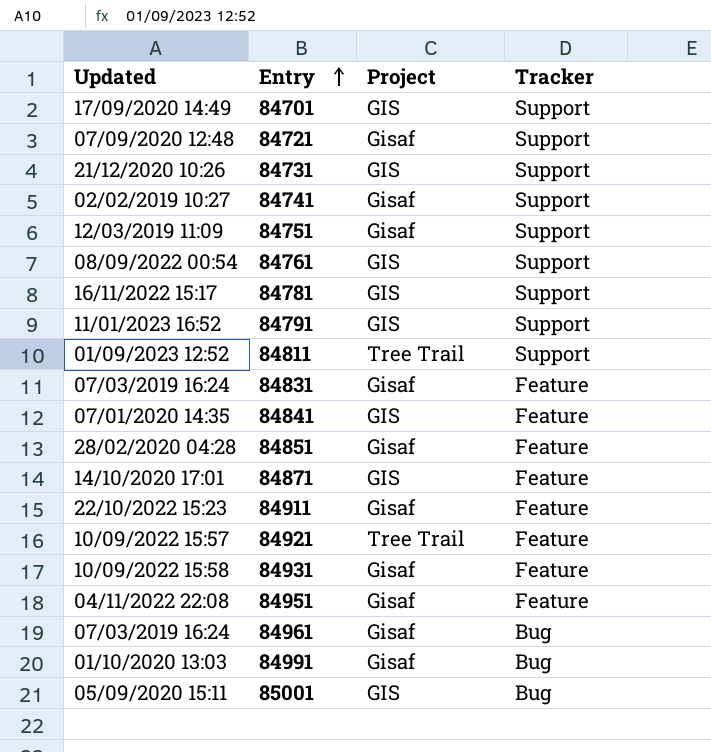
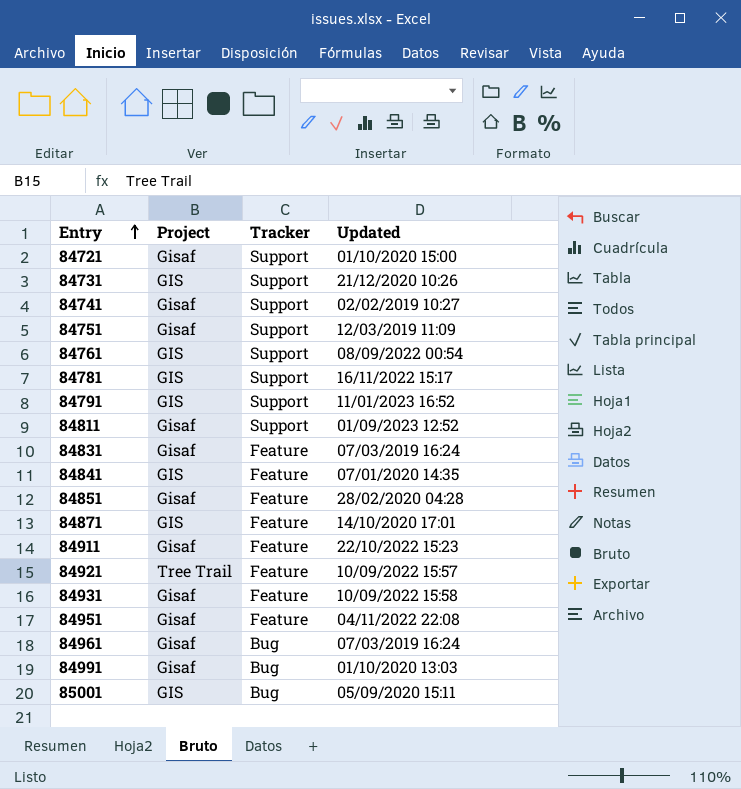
column Updated | position: 1 -> 4
row 84701: 17/09/2020 14:49 | GIS | Support -> none
84721 | Updated: 07/09/2020 12:48 -> 01/10/2020 15:00
84811 | Project: Tree Trail -> Gisaf

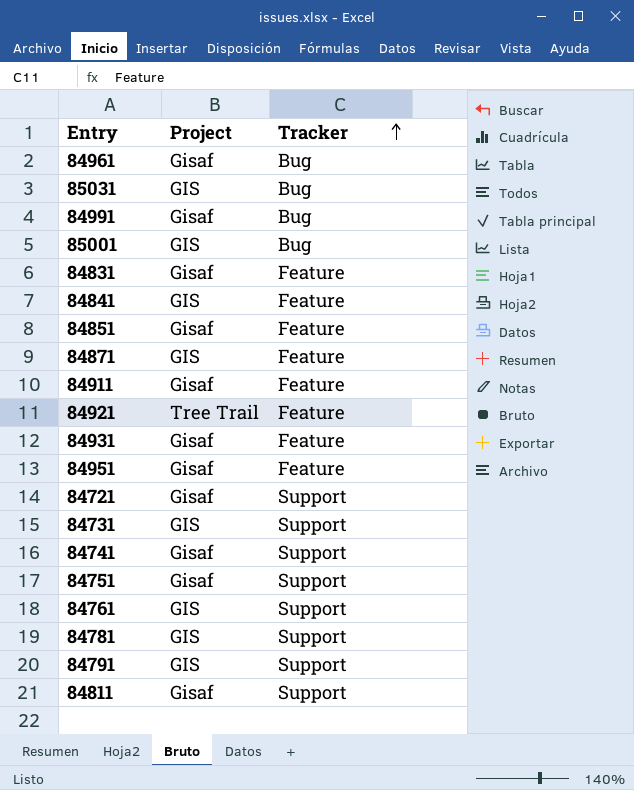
row order: Entry ascending -> Tracker ascending
column Updated | position: 4 -> none
row 85031: none -> GIS | Bug

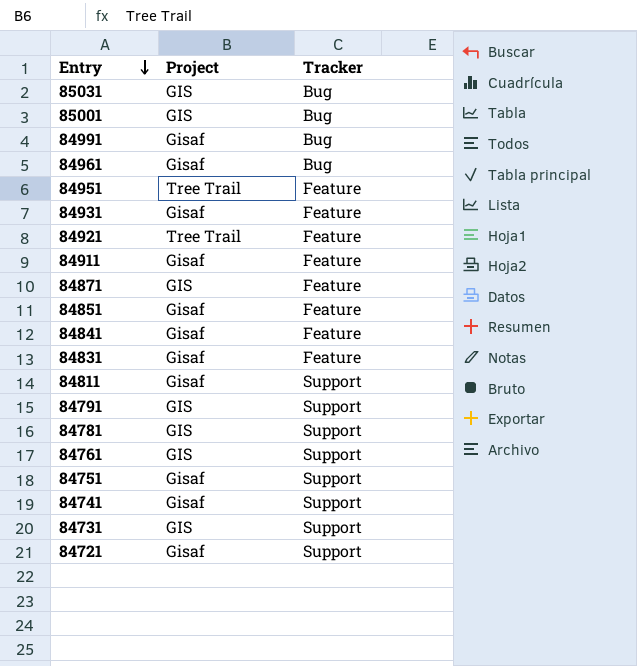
row order: Tracker ascending -> Entry descending
84951 | Project: Gisaf -> Tree Trail
84841 | Project: GIS -> Gisaf

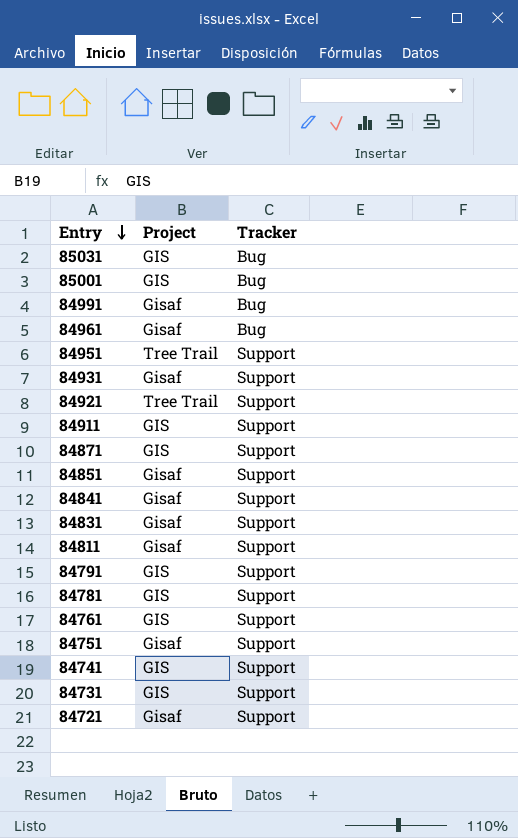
84951 | Tracker: Feature -> Support
84931 | Tracker: Feature -> Support
84921 | Tracker: Feature -> Support
84911 | Project: Gisaf -> GIS
84911 | Tracker: Feature -> Support
84871 | Tracker: Feature -> Support
84851 | Tracker: Feature -> Support
84841 | Tracker: Feature -> Support
84831 | Tracker: Feature -> Support
84741 | Project: Gisaf -> GIS

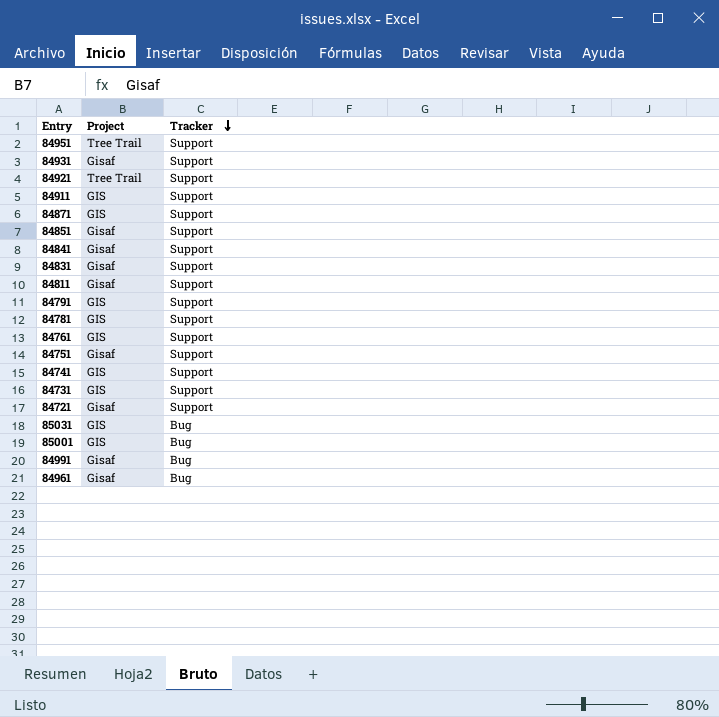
row order: Entry descending -> Tracker descending

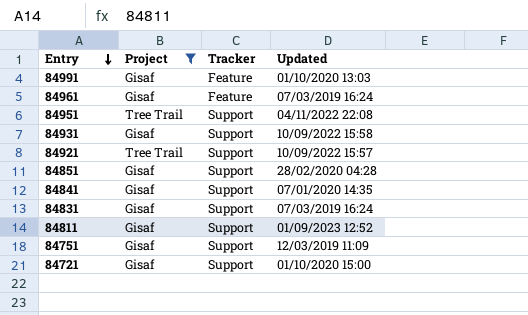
filter: none -> Project != GIS
row order: Tracker descending -> Entry descending
column Updated | position: none -> 4
84991 | Tracker: Bug -> Feature
84961 | Tracker: Bug -> Feature

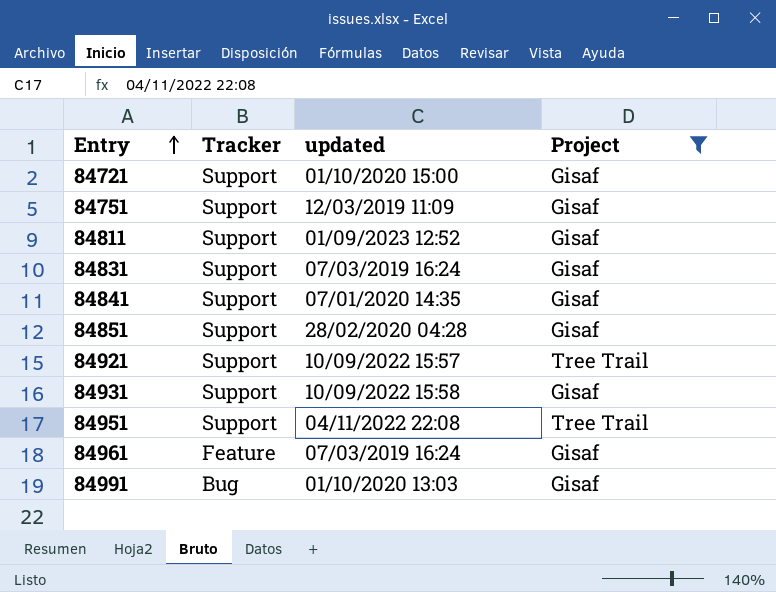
row order: Entry descending -> Entry ascending
column name: Updated -> updated
column Project | position: 2 -> 4
84991 | Tracker: Feature -> Bug

